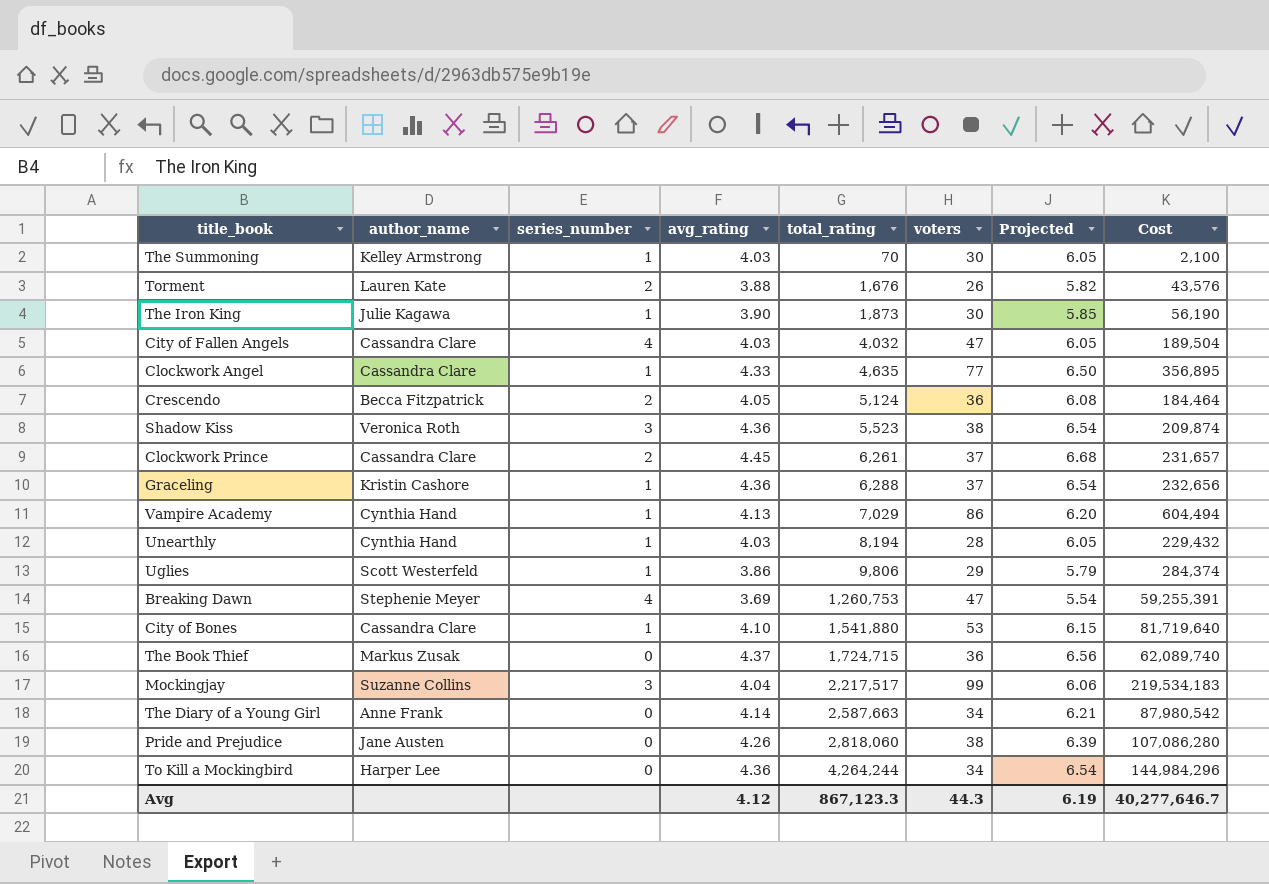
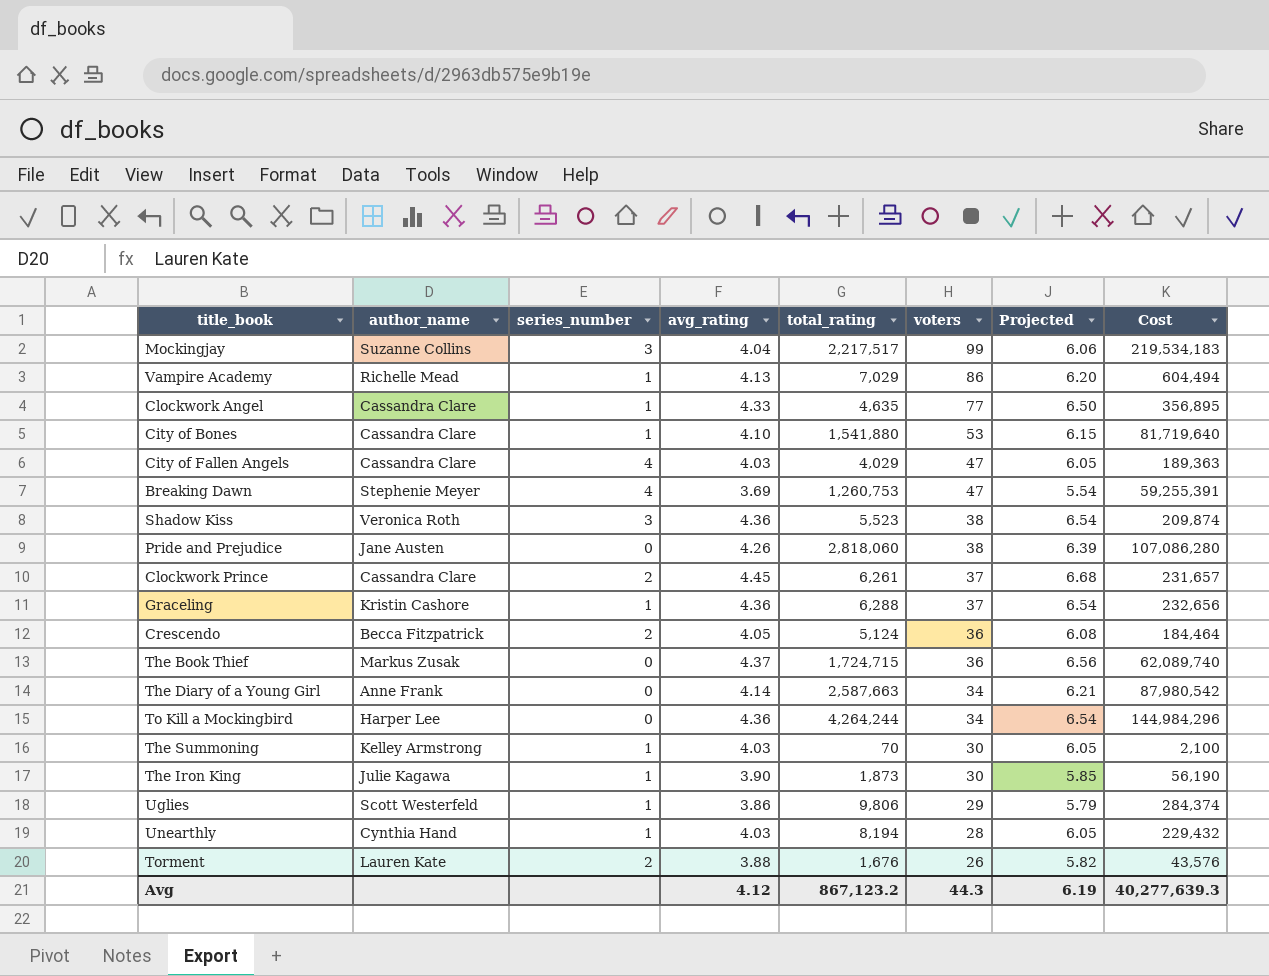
row order: total_rating ascending -> voters descending
Vampire Academy | author_name: Cynthia Hand -> Richelle Mead
City of Fallen Angels | total_rating: 4,032 -> 4,029
City of Fallen Angels | Cost: 189,504 -> 189,363
Avg | total_rating: 867,123.3 -> 867,123.2
Avg | Cost: 40,277,646.7 -> 40,277,639.3

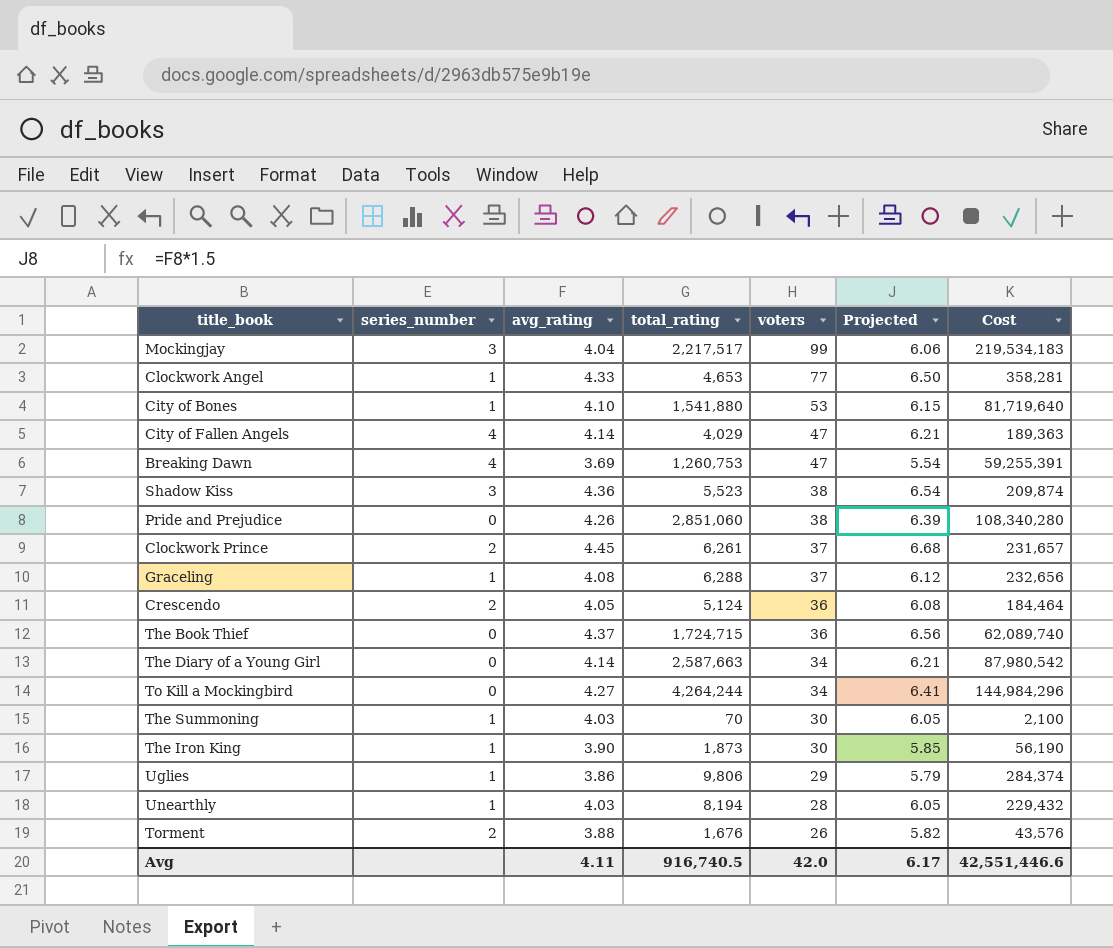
column author_name | position: 2 -> none
row Vampire Academy: Richelle Mead | 1 | 4.13 | 7,029 | 86 | 6.20 | 604,494 -> none
Clockwork Angel | total_rating: 4,635 -> 4,653
Clockwork Angel | Cost: 356,895 -> 358,281
City of Fallen Angels | avg_rating: 4.03 -> 4.14
City of Fallen Angels | Projected: 6.05 -> 6.21
Pride and Prejudice | total_rating: 2,818,060 -> 2,851,060
Pride and Prejudice | Cost: 107,086,280 -> 108,340,280
Graceling | avg_rating: 4.36 -> 4.08
Graceling | Projected: 6.54 -> 6.12
To Kill a Mockingbird | avg_rating: 4.36 -> 4.27
To Kill a Mockingbird | Projected: 6.54 -> 6.41
Avg | avg_rating: 4.12 -> 4.11
Avg | total_rating: 867,123.2 -> 916,740.5
Avg | voters: 44.3 -> 42.0
Avg | Projected: 6.19 -> 6.17
Avg | Cost: 40,277,639.3 -> 42,551,446.6

